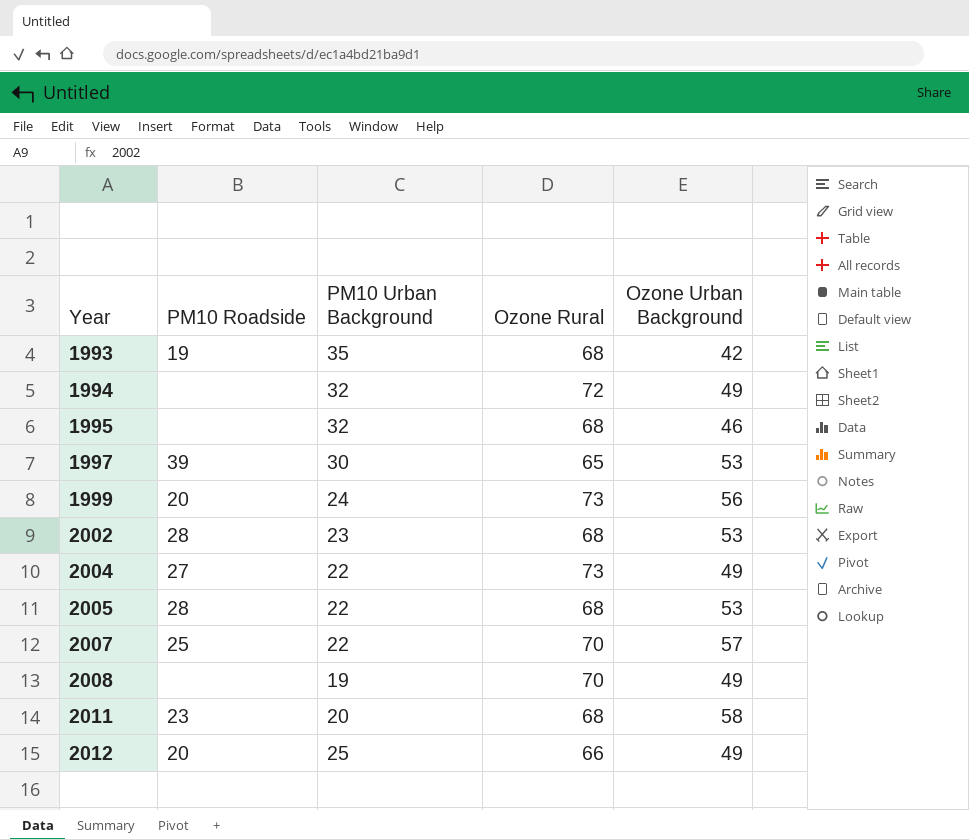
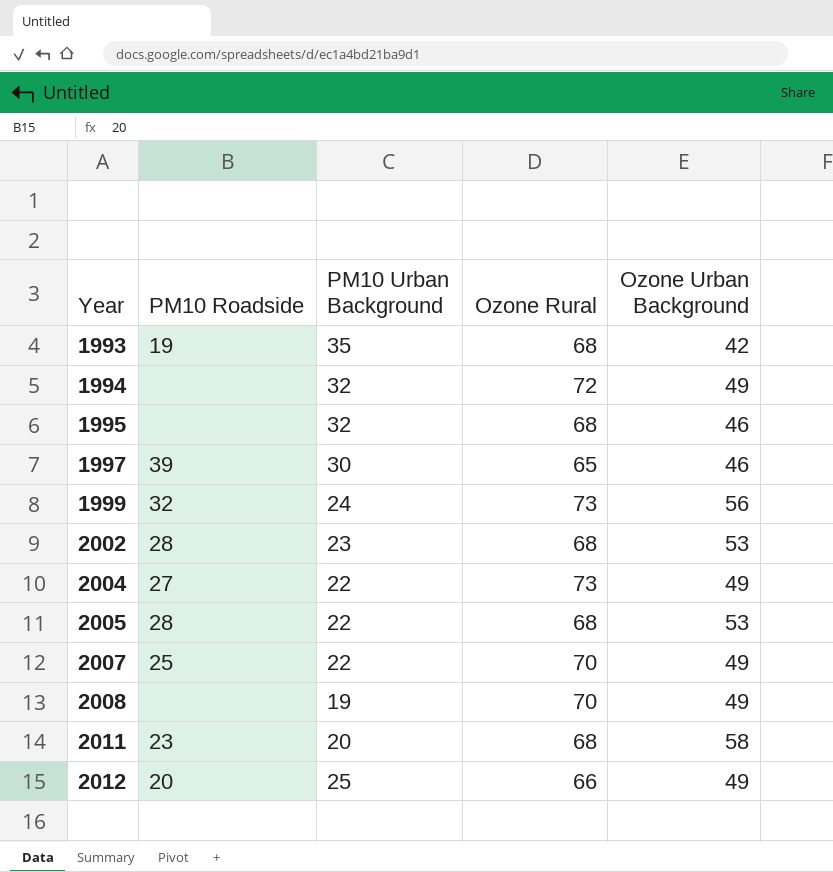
1997 | Ozone Urban Background: 53 -> 46
1999 | PM10 Roadside: 20 -> 32
2007 | Ozone Urban Background: 57 -> 49

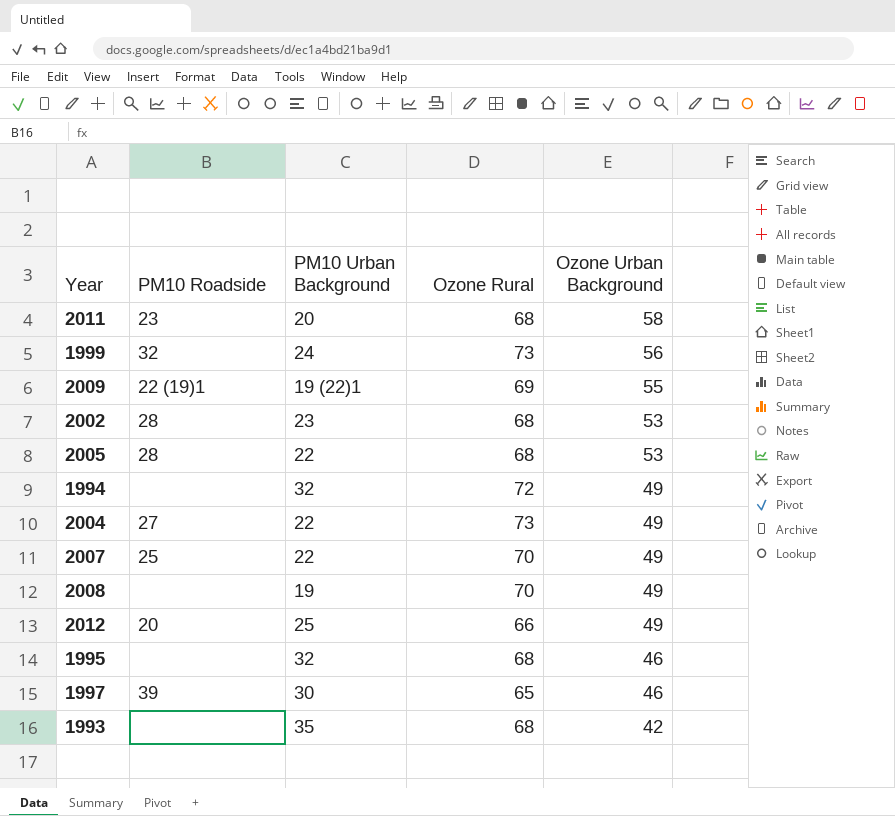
row order: Year ascending -> Ozone Urban Background descending
row 2009: none -> 22 (19)1 | 19 (22)1 | 69 | 55
1993 | PM10 Roadside: 19 -> none

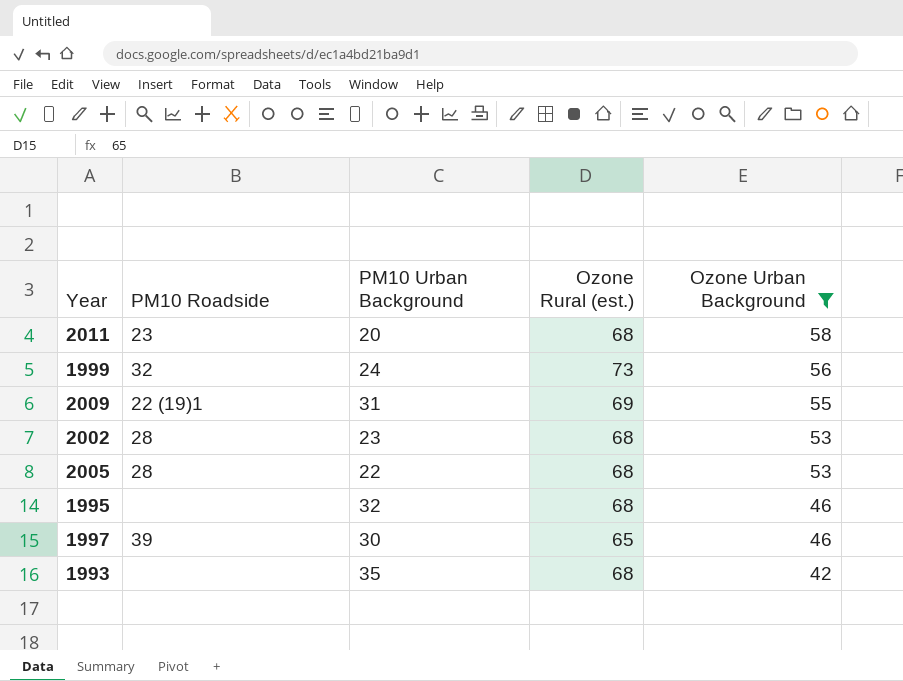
filter: none -> Ozone Urban Background != 49
column name: Ozone Rural -> Ozone Rural (est.)
2009 | PM10 Urban Background: 19 (22)1 -> 31

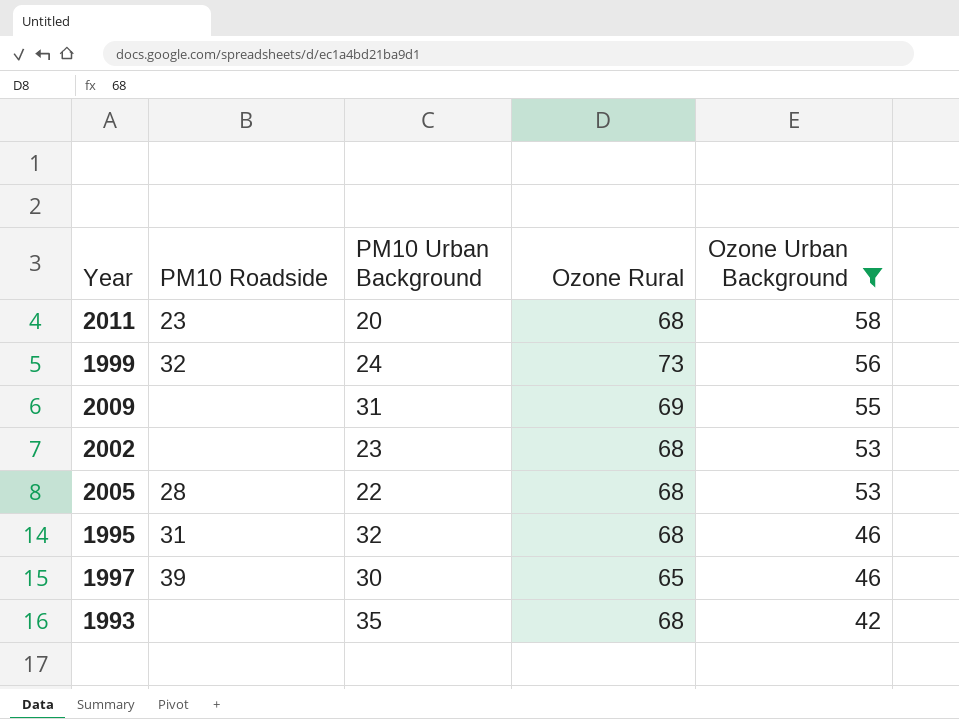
column name: Ozone Rural (est.) -> Ozone Rural
2009 | PM10 Roadside: 22 (19)1 -> none
2002 | PM10 Roadside: 28 -> none
1995 | PM10 Roadside: none -> 31

